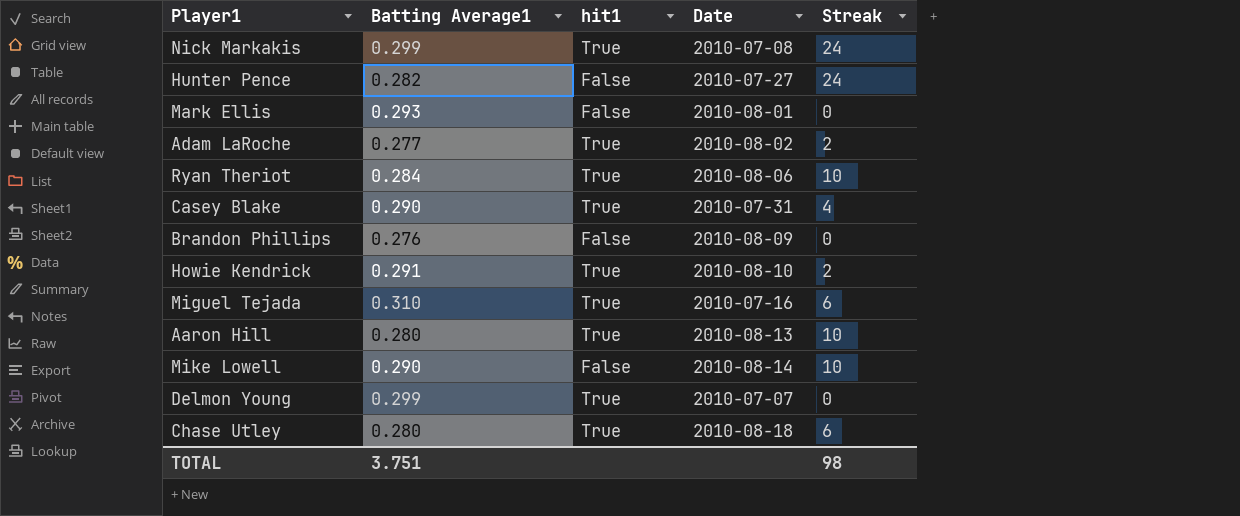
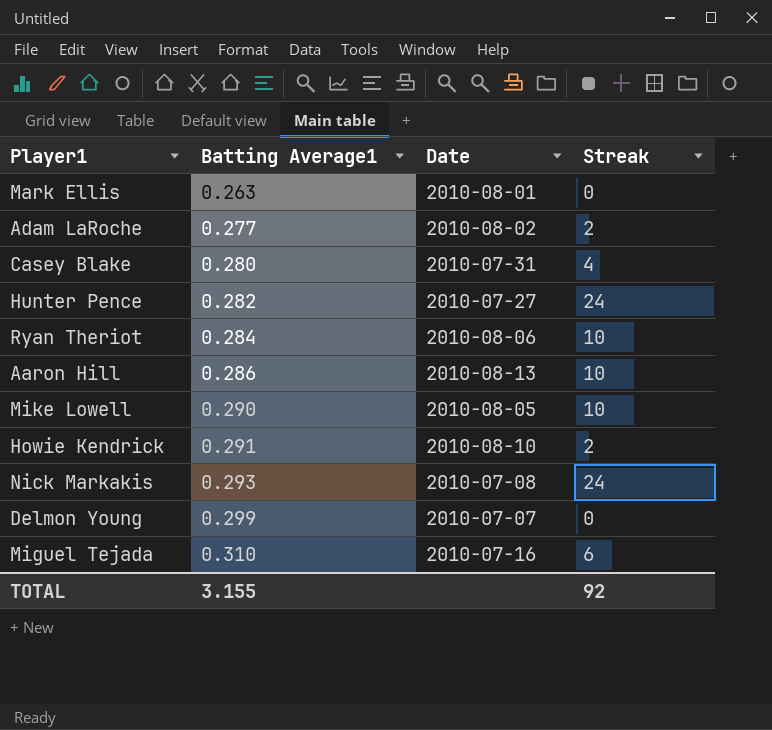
row order: none -> Batting Average1 ascending
column hit1 | position: 3 -> none
row Brandon Phillips: 0.276 | False | 2010-08-09 | 0 -> none
row Chase Utley: 0.280 | True | 2010-08-18 | 6 -> none
Mark Ellis | Batting Average1: 0.293 -> 0.263
Casey Blake | Batting Average1: 0.290 -> 0.280
Aaron Hill | Batting Average1: 0.280 -> 0.286
Mike Lowell | Date: 2010-08-14 -> 2010-08-05
Nick Markakis | Batting Average1: 0.299 -> 0.293
TOTAL | Batting Average1: 3.751 -> 3.155
TOTAL | Streak: 98 -> 92

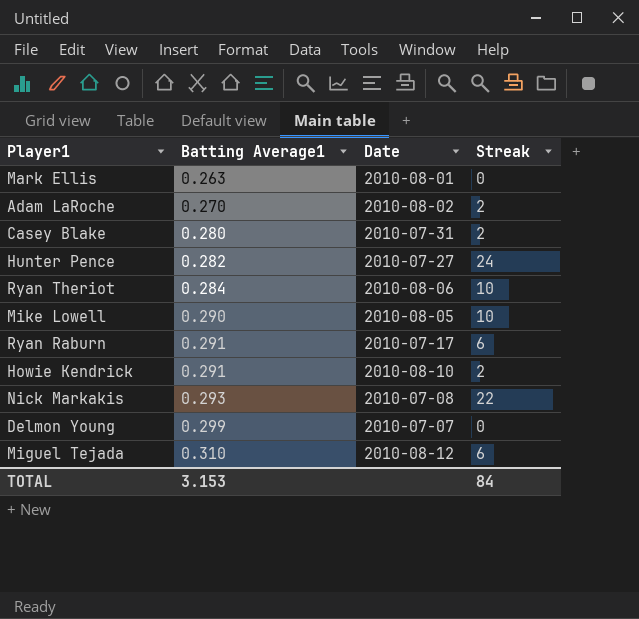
row Aaron Hill: 0.286 | 2010-08-13 | 10 -> none
Adam LaRoche | Batting Average1: 0.277 -> 0.270
Casey Blake | Streak: 4 -> 2
row Ryan Raburn: none -> 0.291 | 2010-07-17 | 6
Nick Markakis | Streak: 24 -> 22
Miguel Tejada | Date: 2010-07-16 -> 2010-08-12
TOTAL | Batting Average1: 3.155 -> 3.153
TOTAL | Streak: 92 -> 84

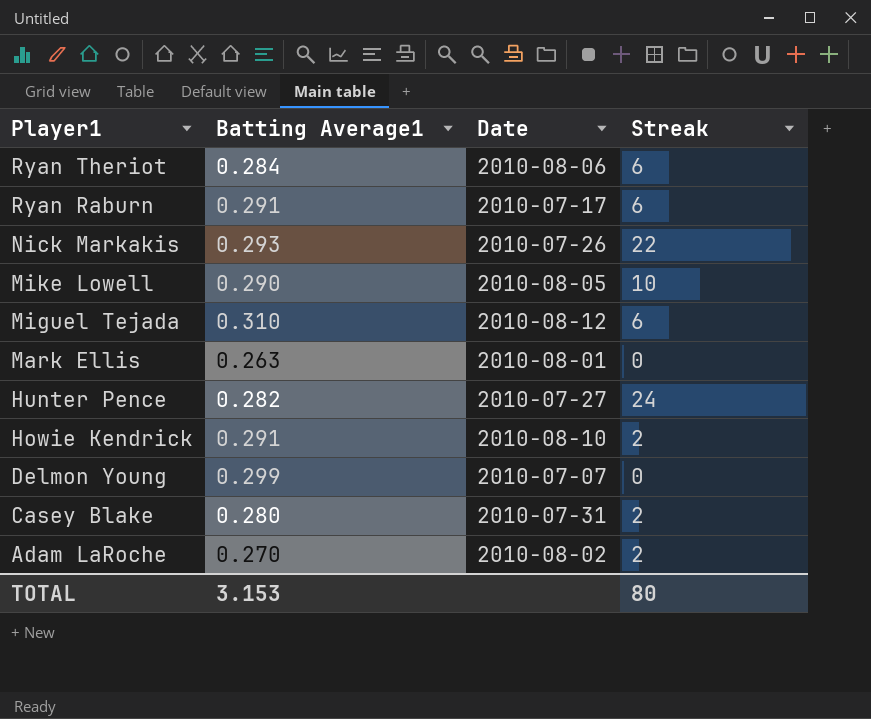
row order: Batting Average1 ascending -> Player1 descending
Ryan Theriot | Streak: 10 -> 6
Nick Markakis | Date: 2010-07-08 -> 2010-07-26
TOTAL | Streak: 84 -> 80

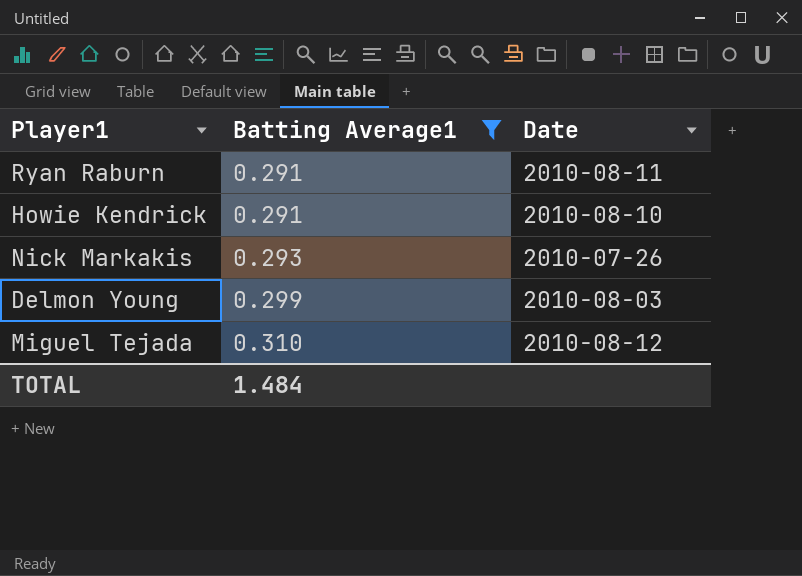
filter: none -> Batting Average1 >= 0.291
row order: Player1 descending -> Batting Average1 ascending
column Streak | position: 4 -> none
Ryan Raburn | Date: 2010-07-17 -> 2010-08-11
Delmon Young | Date: 2010-07-07 -> 2010-08-03
TOTAL | Batting Average1: 3.153 -> 1.484

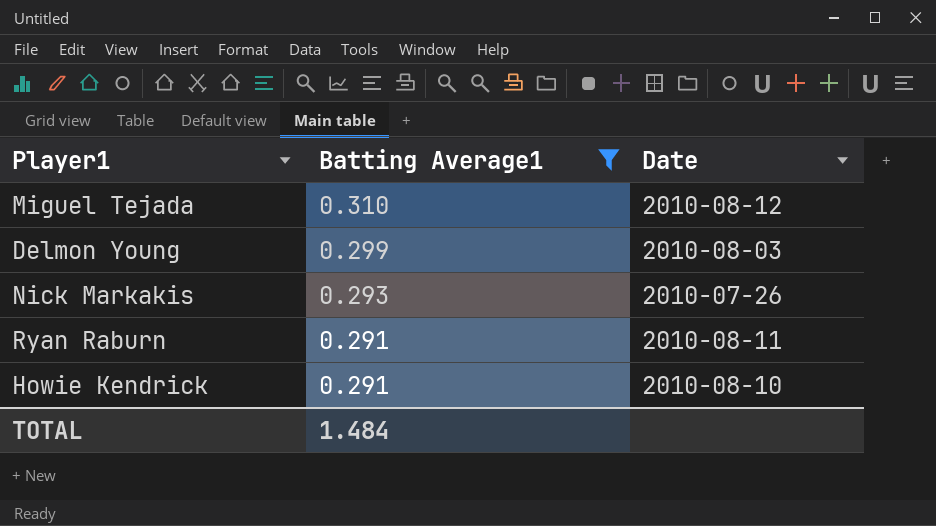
row order: Batting Average1 ascending -> Batting Average1 descending

